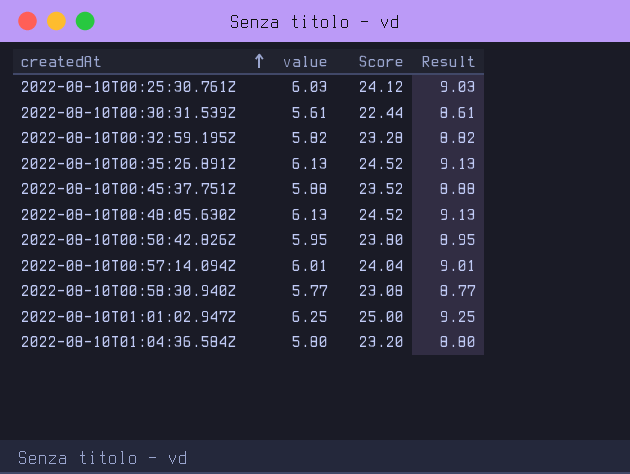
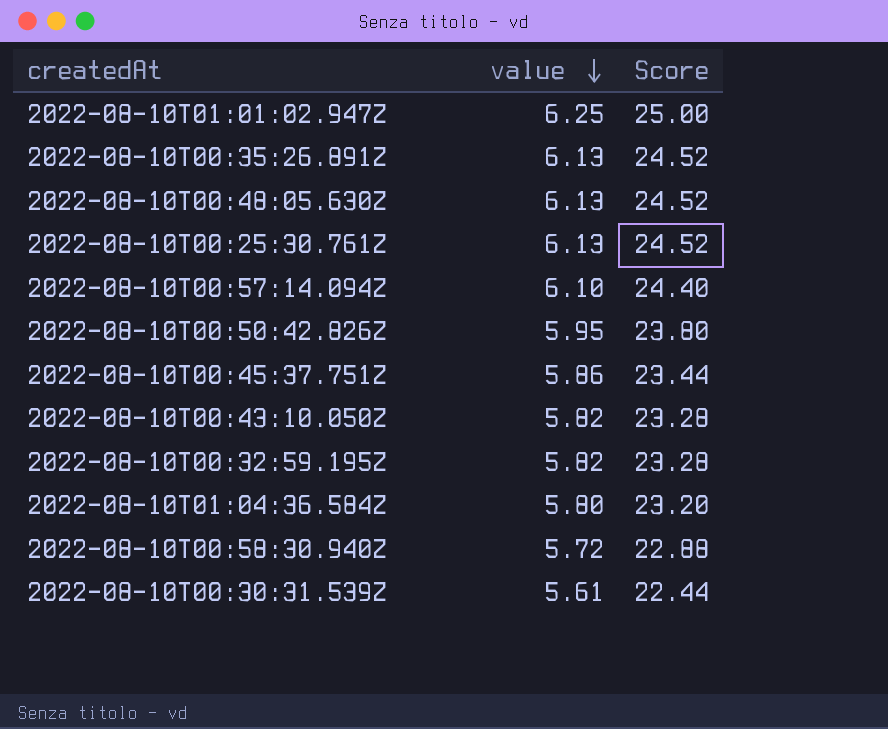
row order: createdAt ascending -> value descending
column Result | formula: [value] + 3 -> none
2022-08-10T00:25:30.761Z | value: 6.03 -> 6.13
2022-08-10T00:25:30.761Z | Score: 24.12 -> 24.52
2022-08-10T00:57:14.094Z | value: 6.01 -> 6.10
2022-08-10T00:57:14.094Z | Score: 24.04 -> 24.40
2022-08-10T00:45:37.751Z | value: 5.88 -> 5.86
2022-08-10T00:45:37.751Z | Score: 23.52 -> 23.44
row 2022-08-10T00:43:10.050Z: none -> 5.82 | 23.28
2022-08-10T00:58:30.940Z | value: 5.77 -> 5.72
2022-08-10T00:58:30.940Z | Score: 23.08 -> 22.88

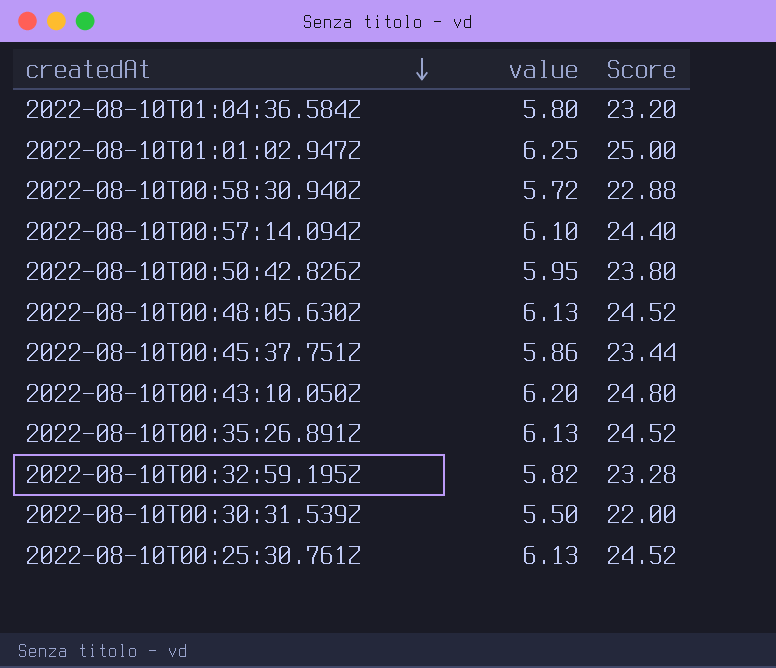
row order: value descending -> createdAt descending
2022-08-10T00:43:10.050Z | value: 5.82 -> 6.20
2022-08-10T00:43:10.050Z | Score: 23.28 -> 24.80
2022-08-10T00:30:31.539Z | value: 5.61 -> 5.50
2022-08-10T00:30:31.539Z | Score: 22.44 -> 22.00

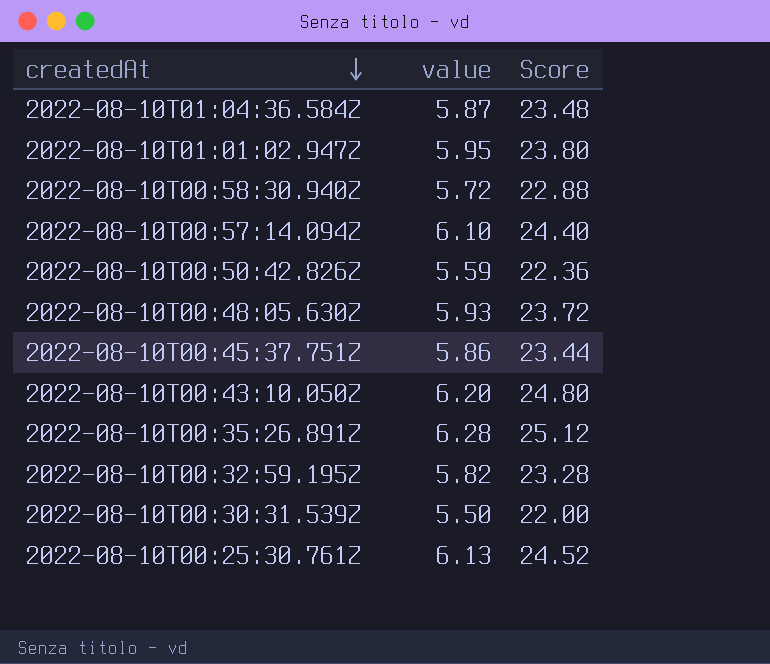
2022-08-10T01:04:36.584Z | value: 5.80 -> 5.87
2022-08-10T01:04:36.584Z | Score: 23.20 -> 23.48
2022-08-10T01:01:02.947Z | value: 6.25 -> 5.95
2022-08-10T01:01:02.947Z | Score: 25.00 -> 23.80
2022-08-10T00:50:42.826Z | value: 5.95 -> 5.59
2022-08-10T00:50:42.826Z | Score: 23.80 -> 22.36
2022-08-10T00:48:05.630Z | value: 6.13 -> 5.93
2022-08-10T00:48:05.630Z | Score: 24.52 -> 23.72
2022-08-10T00:35:26.891Z | value: 6.13 -> 6.28
2022-08-10T00:35:26.891Z | Score: 24.52 -> 25.12

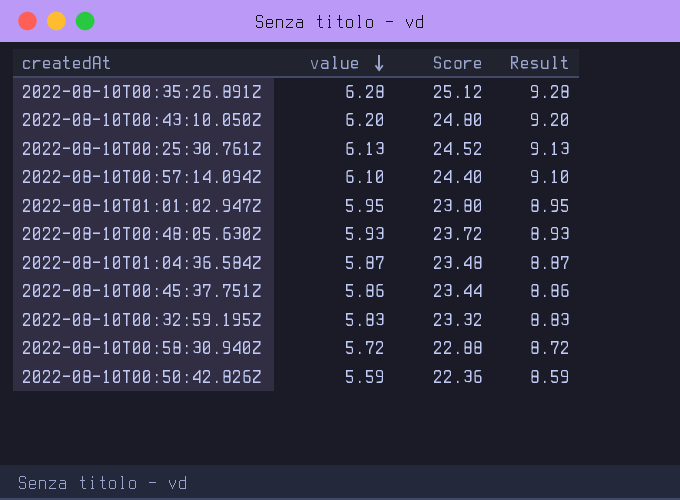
row order: createdAt descending -> value descending
column Result | formula: none -> [value] + 3
row 2022-08-10T00:30:31.539Z: 5.50 | 22.00 -> none
2022-08-10T00:32:59.195Z | value: 5.82 -> 5.83
2022-08-10T00:32:59.195Z | Score: 23.28 -> 23.32

